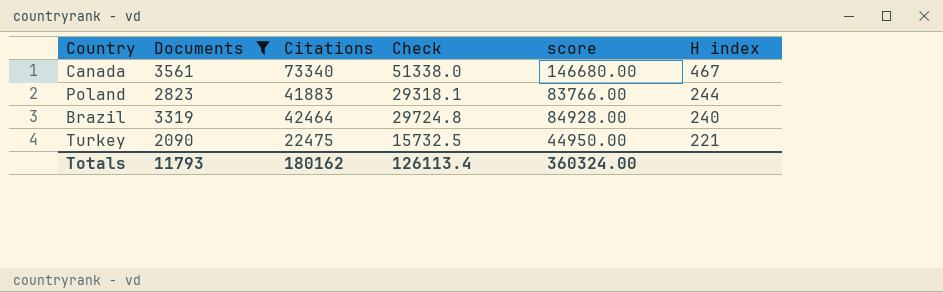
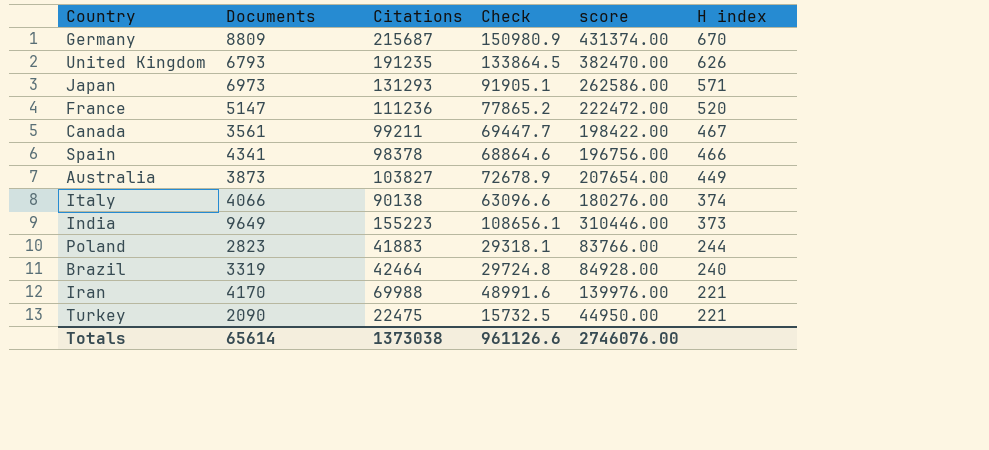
filter: Documents <= 3561 -> none
Canada | Citations: 73340 -> 99211
Canada | Check: 51338.0 -> 69447.7
Canada | score: 146680.00 -> 198422.00
Totals | Documents: 11793 -> 65614
Totals | Citations: 180162 -> 1373038
Totals | Check: 126113.4 -> 961126.6
Totals | score: 360324.00 -> 2746076.00

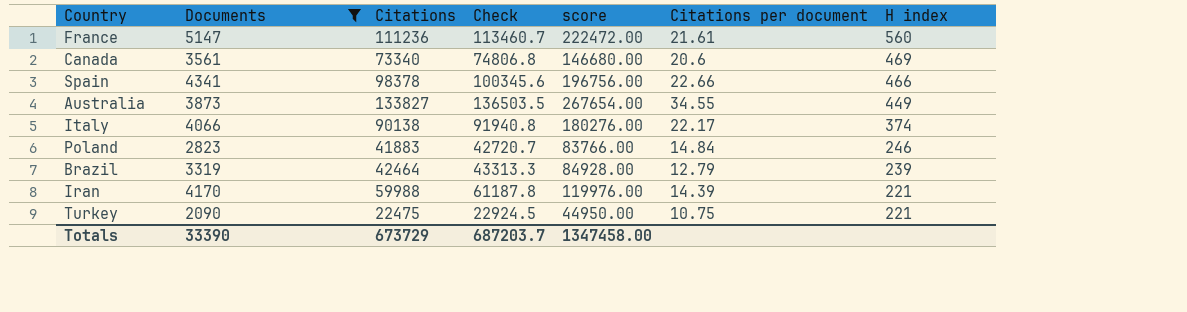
filter: none -> Documents <= 5147
column Check | formula: [Citations] * 0.7 -> [Citations] * 1.02
column Citations per document | formula: none -> [Citations] / [Documents]
France | H index: 520 -> 560
Canada | Citations: 99211 -> 73340
Canada | score: 198422.00 -> 146680.00
Canada | H index: 467 -> 469
Australia | Citations: 103827 -> 133827
Australia | score: 207654.00 -> 267654.00
Poland | H index: 244 -> 246
Brazil | H index: 240 -> 239
Iran | Citations: 69988 -> 59988
Iran | score: 139976.00 -> 119976.00
Totals | Documents: 65614 -> 33390
Totals | Citations: 1373038 -> 673729
Totals | Check: 961126.6 -> 687203.7
Totals | score: 2746076.00 -> 1347458.00

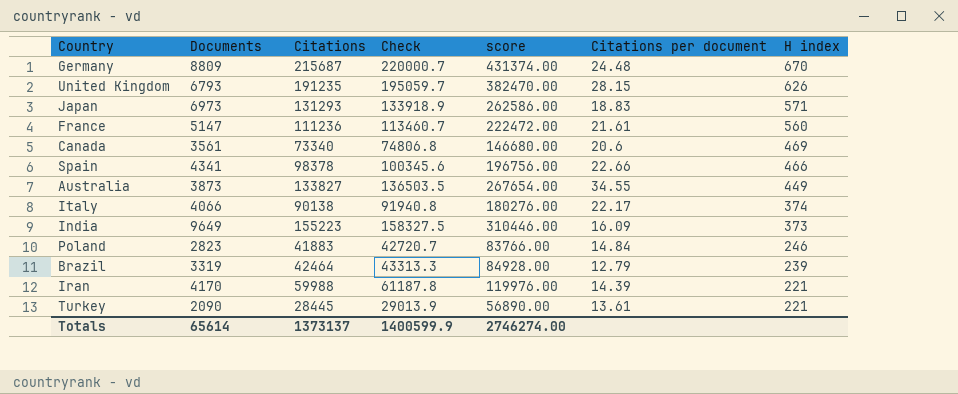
filter: Documents <= 5147 -> none
Turkey | Citations: 22475 -> 28445
Turkey | Check: 22924.5 -> 29013.9
Turkey | score: 44950.00 -> 56890.00
Turkey | Citations per document: 10.75 -> 13.61
Totals | Documents: 33390 -> 65614
Totals | Citations: 673729 -> 1373137
Totals | Check: 687203.7 -> 1400599.9
Totals | score: 1347458.00 -> 2746274.00

